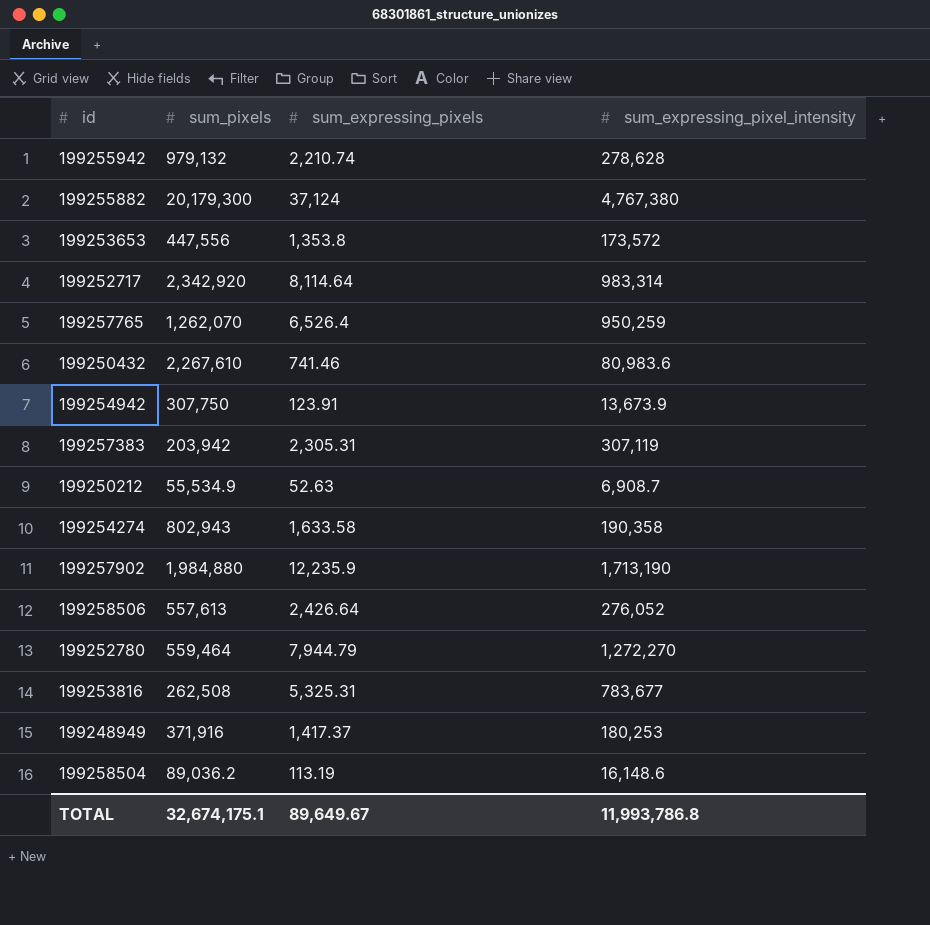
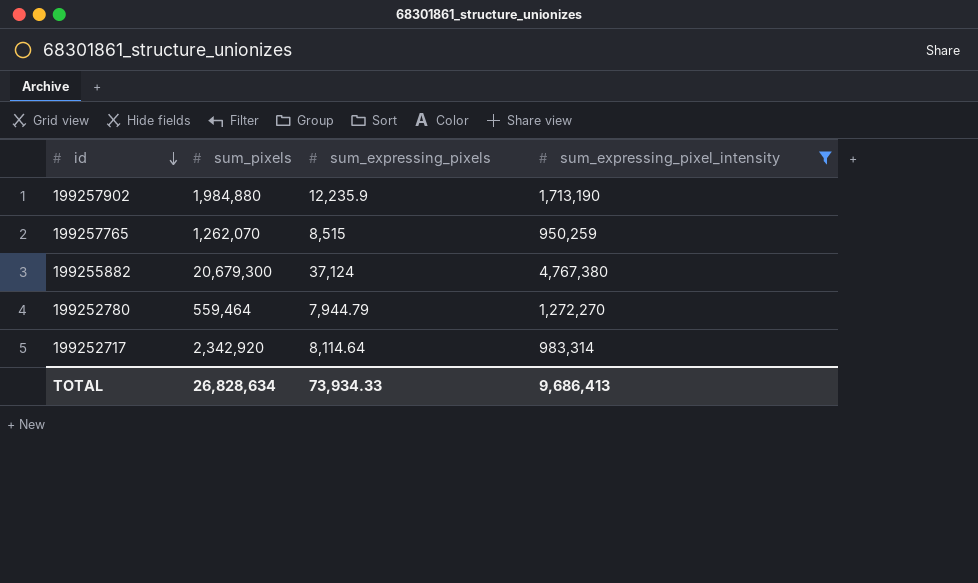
filter: none -> sum_expressing_pixel_intensity >= 950,259
row order: none -> id descending
199257765 | sum_expressing_pixels: 6,526.4 -> 8,515
199255882 | sum_pixels: 20,179,300 -> 20,679,300
TOTAL | sum_pixels: 32,674,175.1 -> 26,828,634
TOTAL | sum_expressing_pixels: 89,649.67 -> 73,934.33
TOTAL | sum_expressing_pixel_intensity: 11,993,786.8 -> 9,686,413

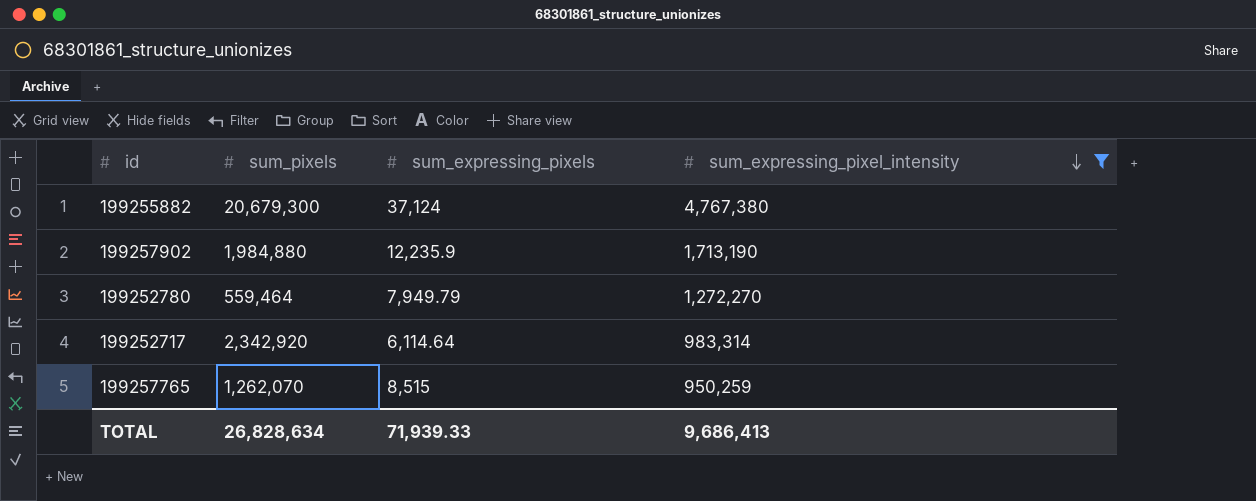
row order: id descending -> sum_expressing_pixel_intensity descending
199252780 | sum_expressing_pixels: 7,944.79 -> 7,949.79
199252717 | sum_expressing_pixels: 8,114.64 -> 6,114.64
TOTAL | sum_expressing_pixels: 73,934.33 -> 71,939.33

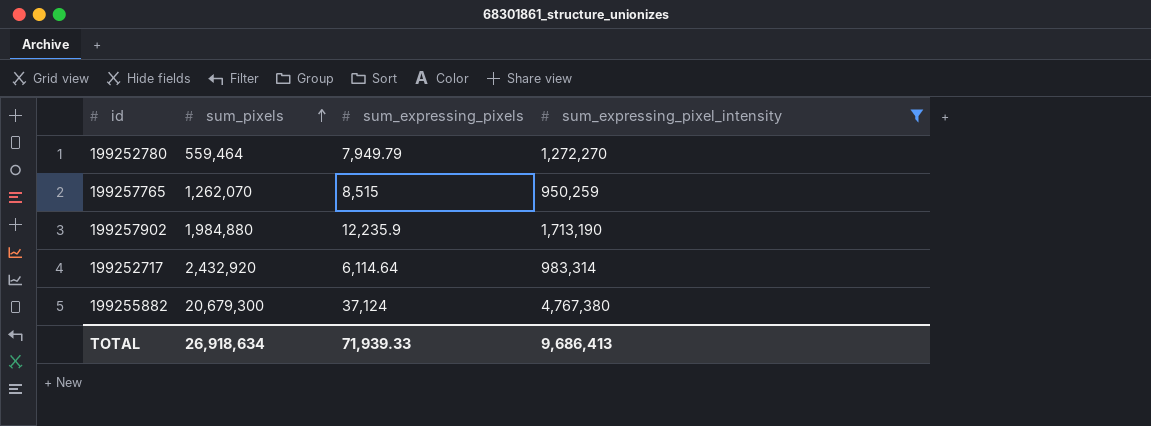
row order: sum_expressing_pixel_intensity descending -> sum_pixels ascending
199252717 | sum_pixels: 2,342,920 -> 2,432,920
TOTAL | sum_pixels: 26,828,634 -> 26,918,634

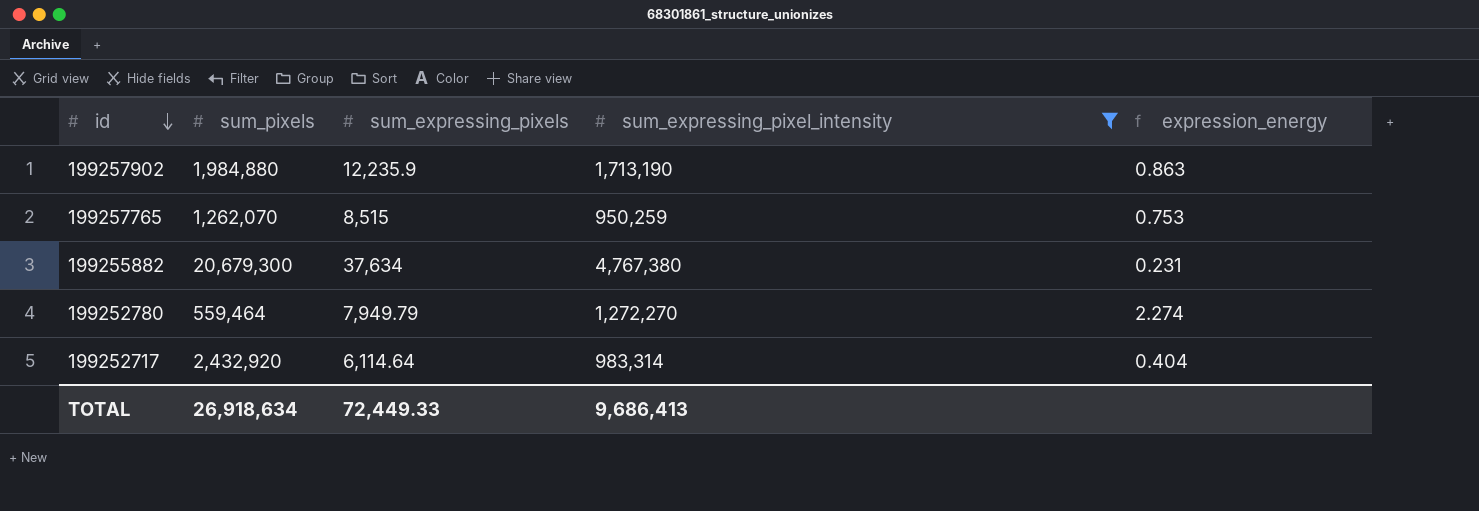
row order: sum_pixels ascending -> id descending
column expression_energy | formula: none -> [sum_expressing_pixel_intensity] / [sum_pixels]
199255882 | sum_expressing_pixels: 37,124 -> 37,634
TOTAL | sum_expressing_pixels: 71,939.33 -> 72,449.33

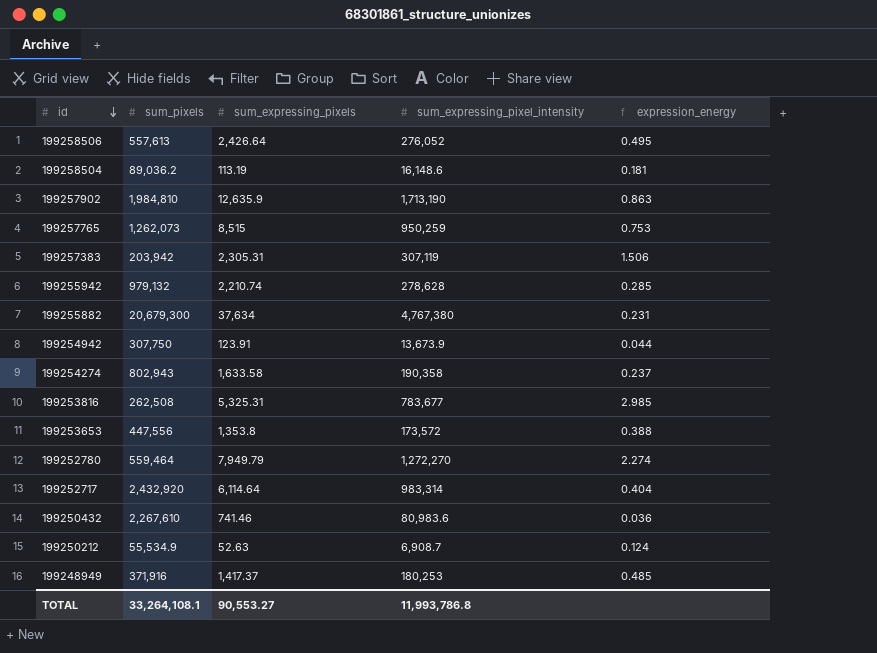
filter: sum_expressing_pixel_intensity >= 950,259 -> none
199257902 | sum_pixels: 1,984,880 -> 1,984,810
199257902 | sum_expressing_pixels: 12,235.9 -> 12,635.9
199257765 | sum_pixels: 1,262,070 -> 1,262,073
TOTAL | sum_pixels: 26,918,634 -> 33,264,108.1
TOTAL | sum_expressing_pixels: 72,449.33 -> 90,553.27
TOTAL | sum_expressing_pixel_intensity: 9,686,413 -> 11,993,786.8

